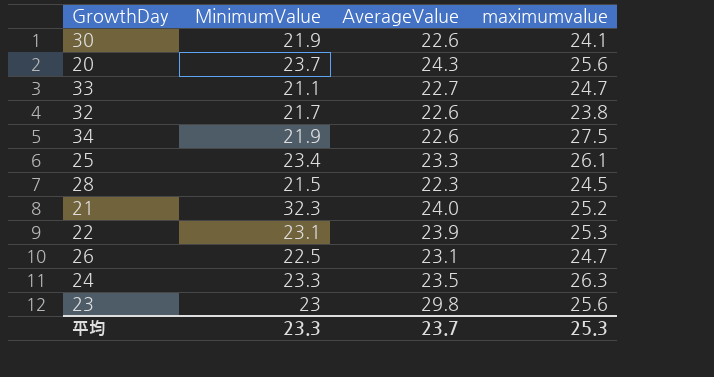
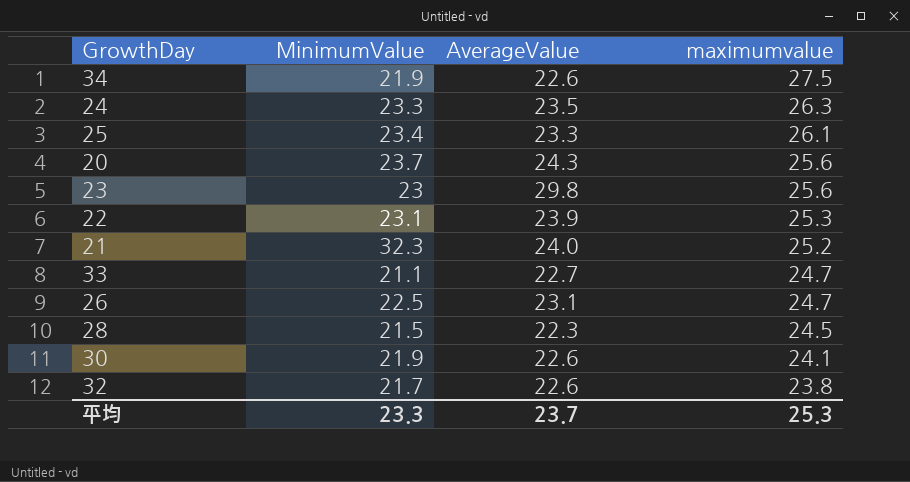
row order: none -> maximumvalue descending

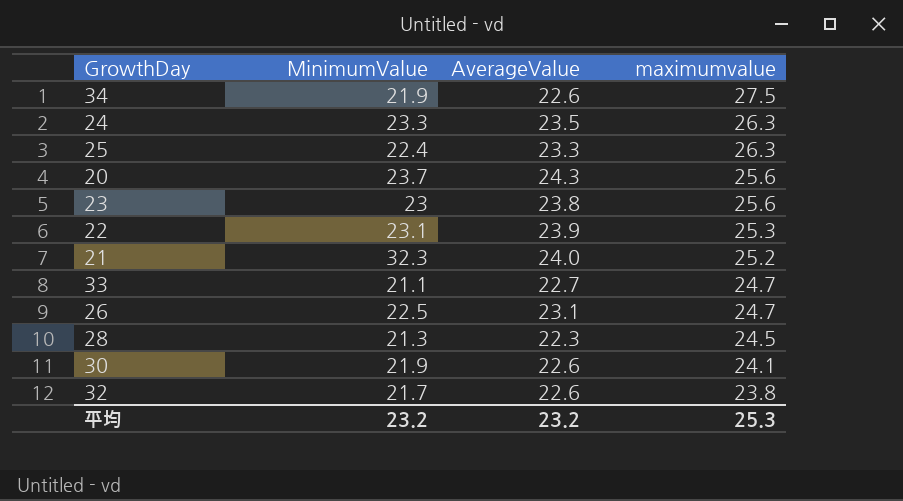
25 | MinimumValue: 23.4 -> 22.4
25 | maximumvalue: 26.1 -> 26.3
23 | AverageValue: 29.8 -> 23.8
28 | MinimumValue: 21.5 -> 21.3
平均 | MinimumValue: 23.3 -> 23.2
平均 | AverageValue: 23.7 -> 23.2

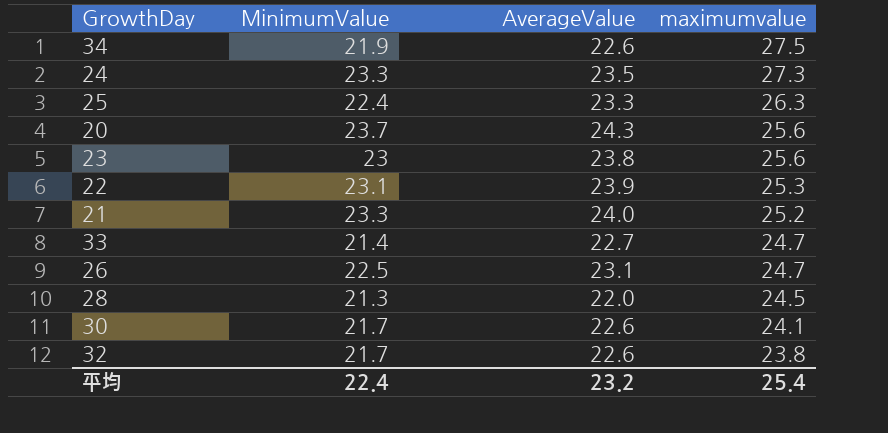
24 | maximumvalue: 26.3 -> 27.3
21 | MinimumValue: 32.3 -> 23.3
33 | MinimumValue: 21.1 -> 21.4
28 | AverageValue: 22.3 -> 22.0
30 | MinimumValue: 21.9 -> 21.7
平均 | MinimumValue: 23.2 -> 22.4
平均 | maximumvalue: 25.3 -> 25.4

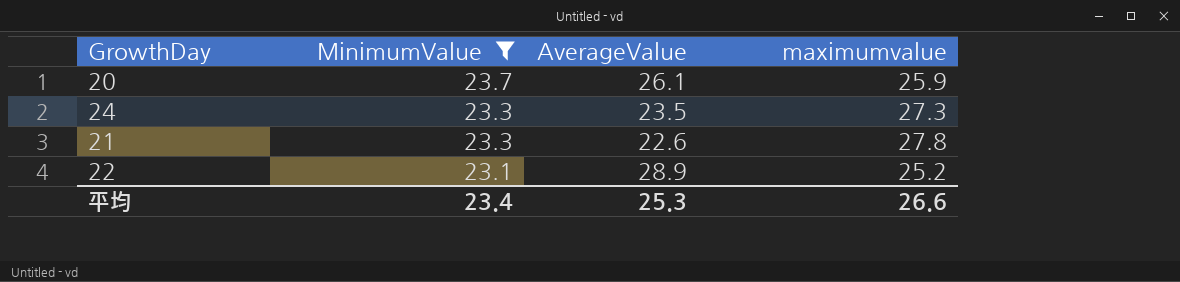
filter: none -> MinimumValue >= 23.1
row order: maximumvalue descending -> MinimumValue descending
20 | AverageValue: 24.3 -> 26.1
20 | maximumvalue: 25.6 -> 25.9
21 | AverageValue: 24.0 -> 22.6
21 | maximumvalue: 25.2 -> 27.8
22 | AverageValue: 23.9 -> 28.9
22 | maximumvalue: 25.3 -> 25.2
平均 | MinimumValue: 22.4 -> 23.4
平均 | AverageValue: 23.2 -> 25.3
平均 | maximumvalue: 25.4 -> 26.6

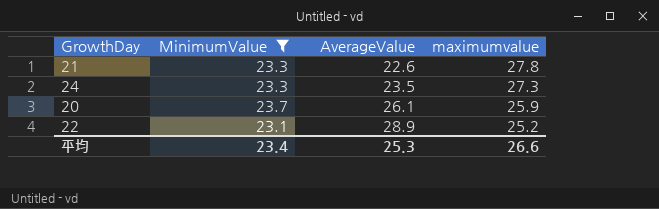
row order: MinimumValue descending -> AverageValue ascending

